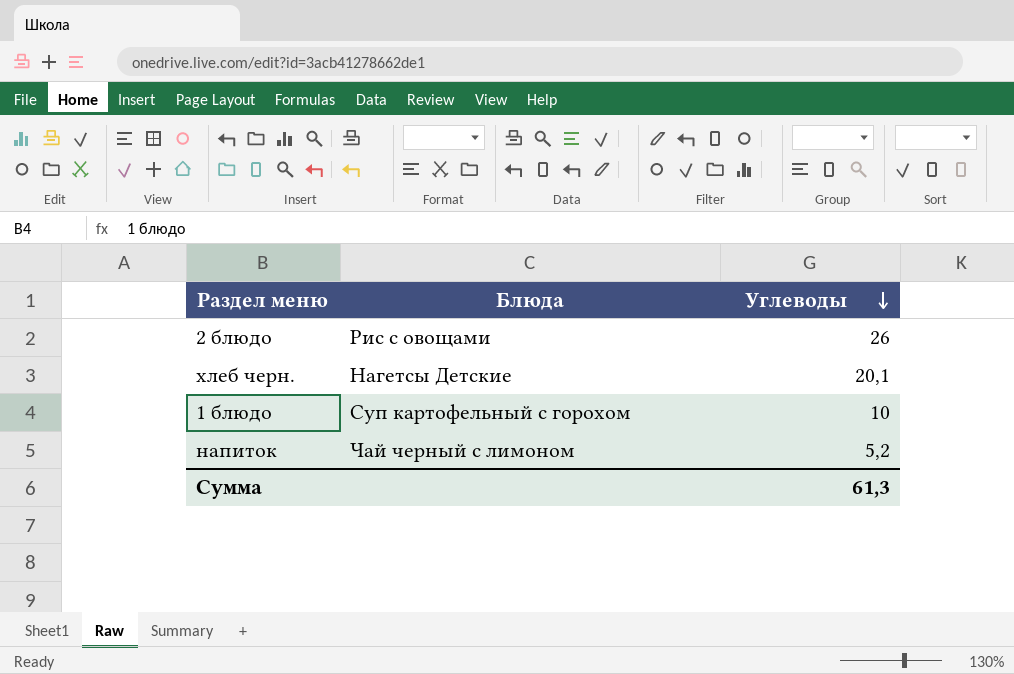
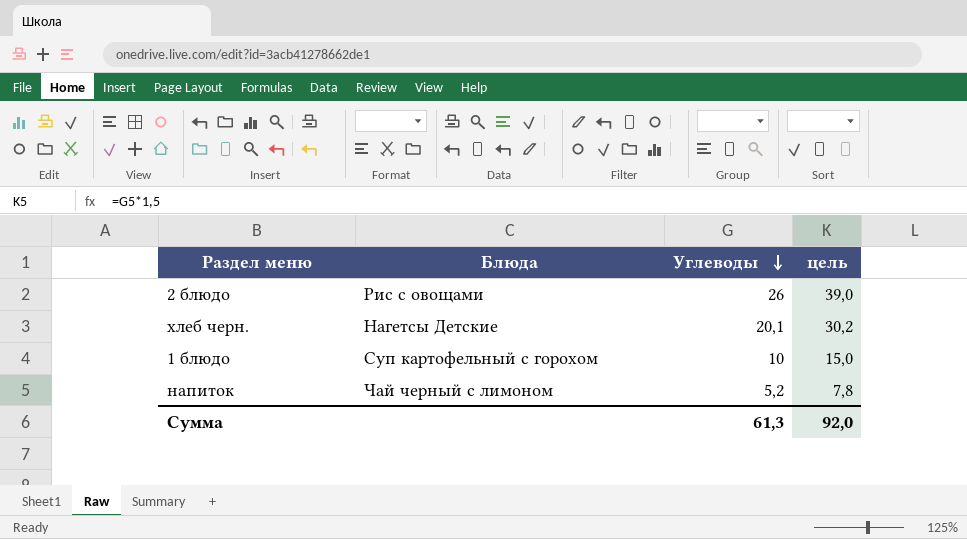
column цель | formula: none -> [Углеводы] * 1,5

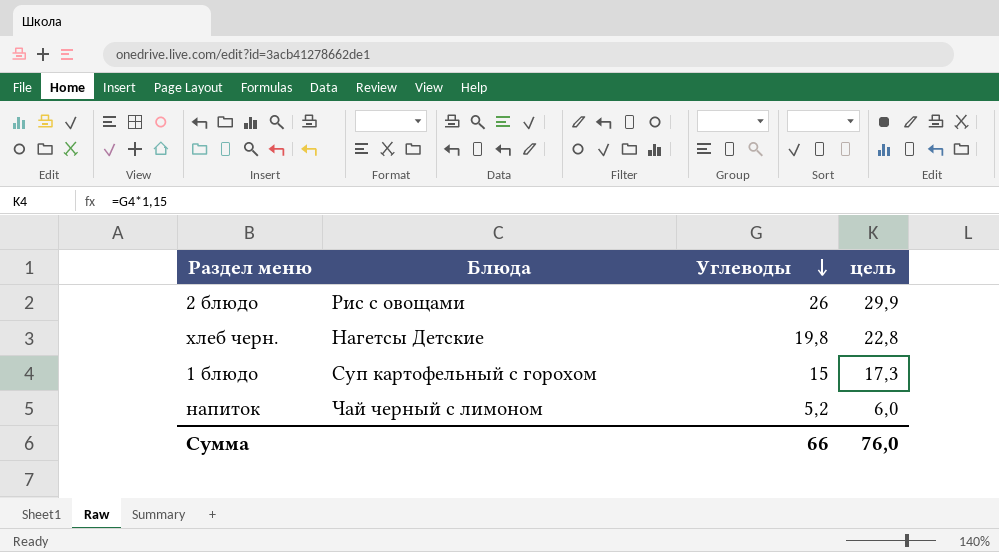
column цель | formula: [Углеводы] * 1,5 -> [Углеводы] * 1,15
хлеб черн. | Углеводы: 20,1 -> 19,8
1 блюдо | Углеводы: 10 -> 15
Сумма | Углеводы: 61,3 -> 66
Сумма | цель: 92,0 -> 76,0

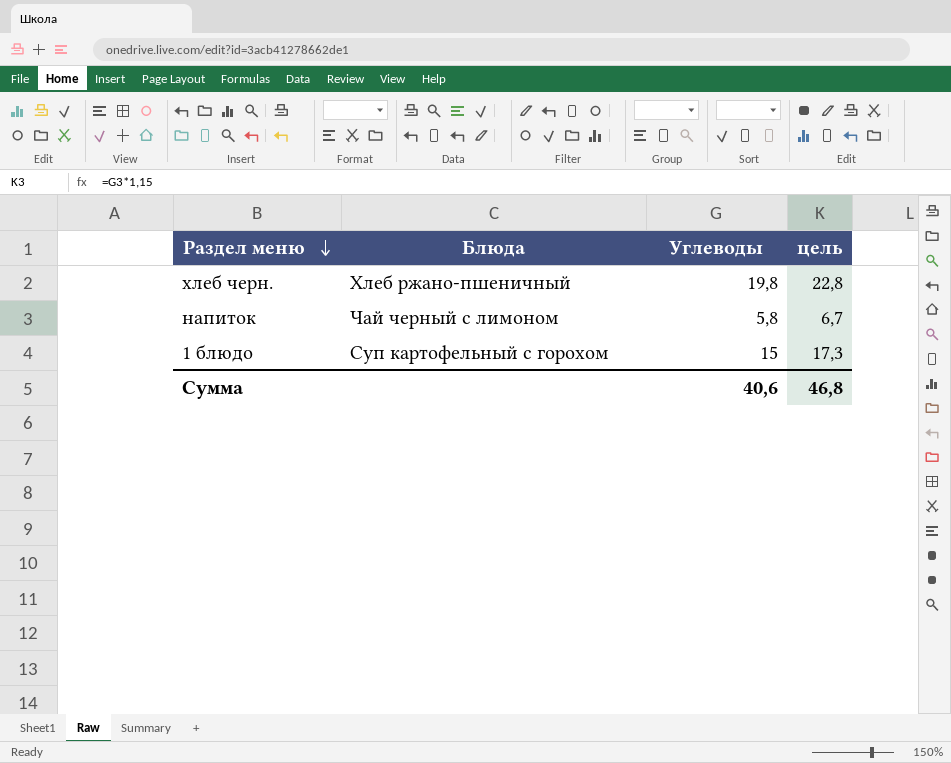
row order: Углеводы descending -> Раздел меню descending
row 2 блюдо: Рис с овощами | 26 | 29,9 -> none
хлеб черн. | Блюда: Нагетсы Детские -> Хлеб ржано-пшеничный
напиток | Углеводы: 5,2 -> 5,8
напиток | цель: 6,0 -> 6,7
Сумма | Углеводы: 66 -> 40,6
Сумма | цель: 76,0 -> 46,8

